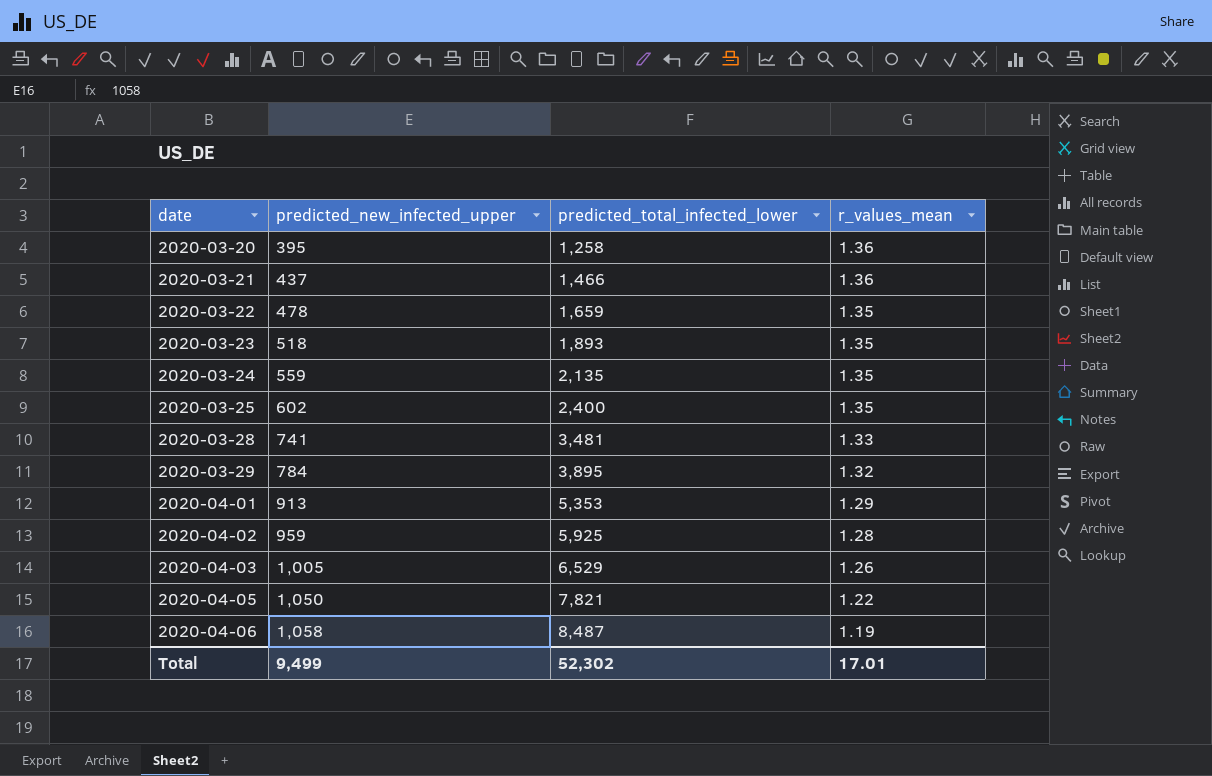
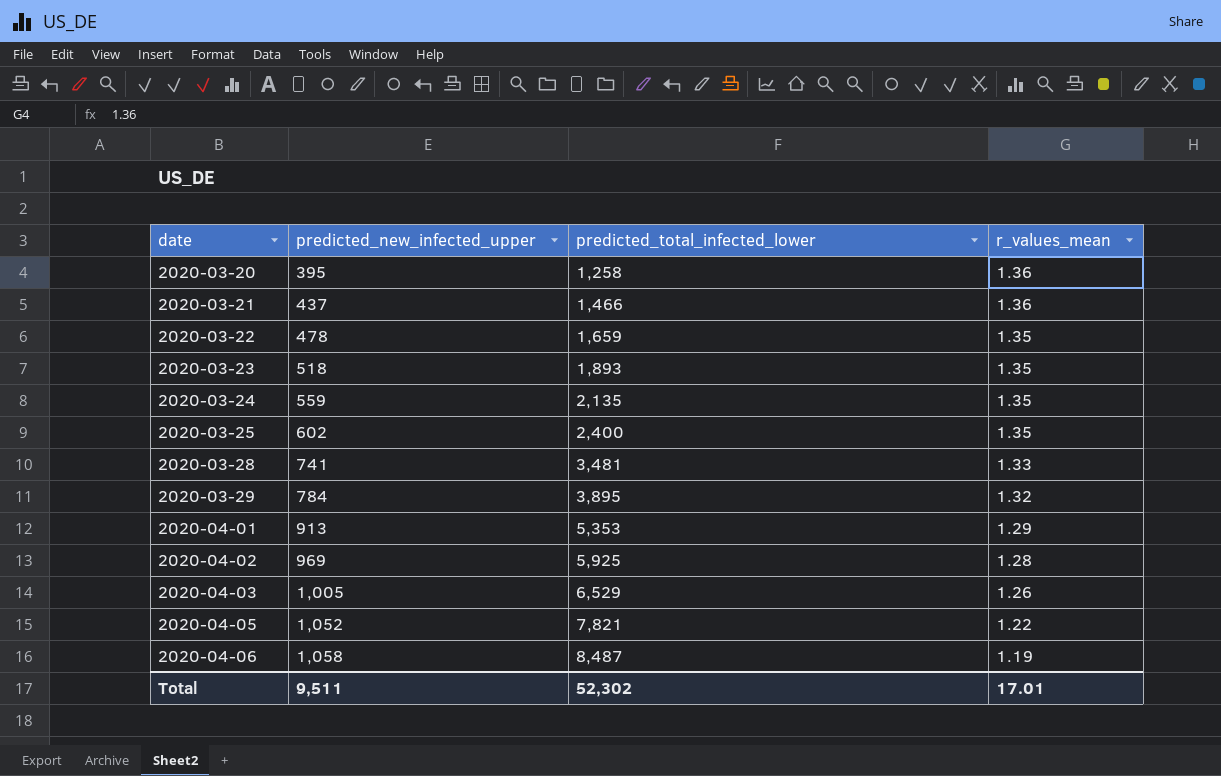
2020-04-02 | predicted_new_infected_upper: 959 -> 969
2020-04-05 | predicted_new_infected_upper: 1,050 -> 1,052
Total | predicted_new_infected_upper: 9,499 -> 9,511

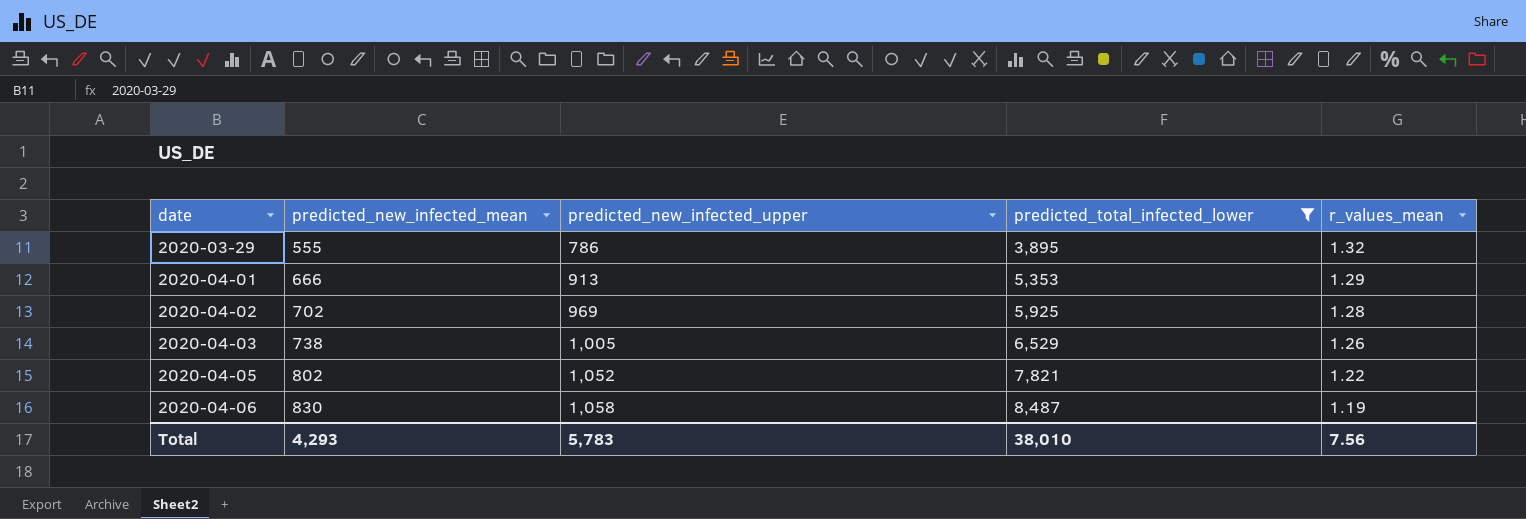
filter: none -> predicted_total_infected_lower >= 3,895
column predicted_new_infected_mean | position: none -> 2
2020-03-29 | predicted_new_infected_upper: 784 -> 786
Total | predicted_new_infected_upper: 9,511 -> 5,783
Total | predicted_total_infected_lower: 52,302 -> 38,010
Total | r_values_mean: 17.01 -> 7.56

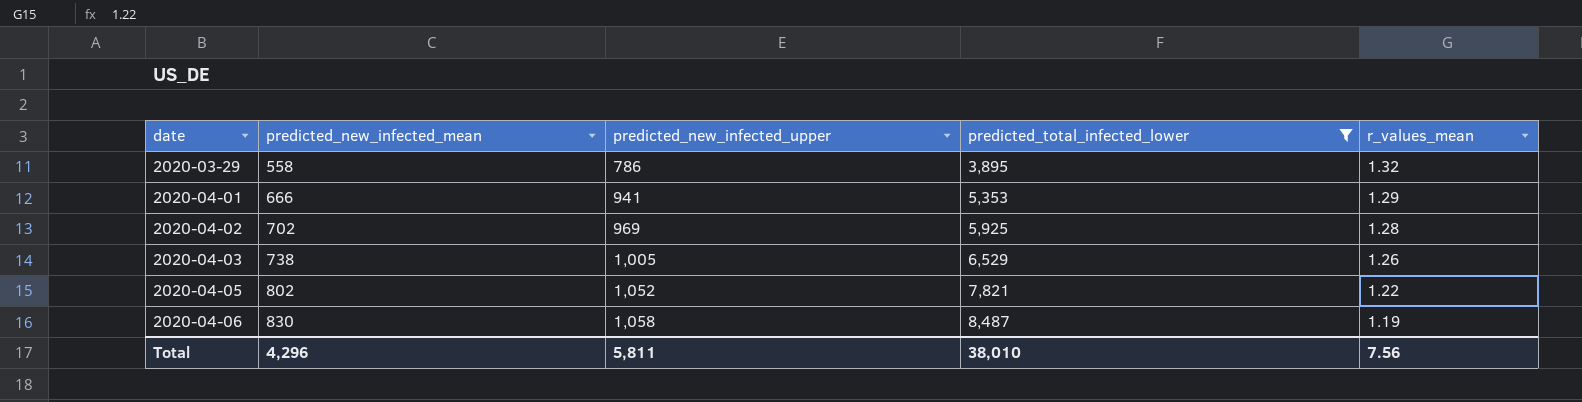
2020-03-29 | predicted_new_infected_mean: 555 -> 558
2020-04-01 | predicted_new_infected_upper: 913 -> 941
Total | predicted_new_infected_mean: 4,293 -> 4,296
Total | predicted_new_infected_upper: 5,783 -> 5,811

